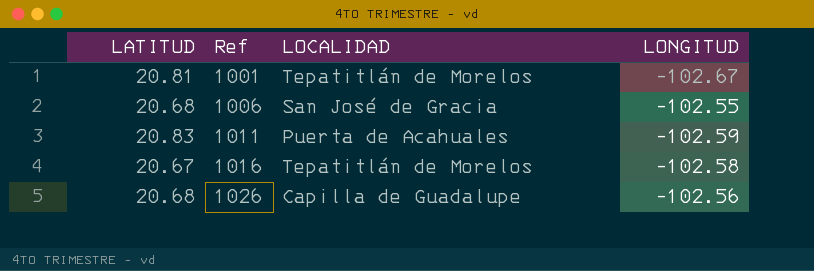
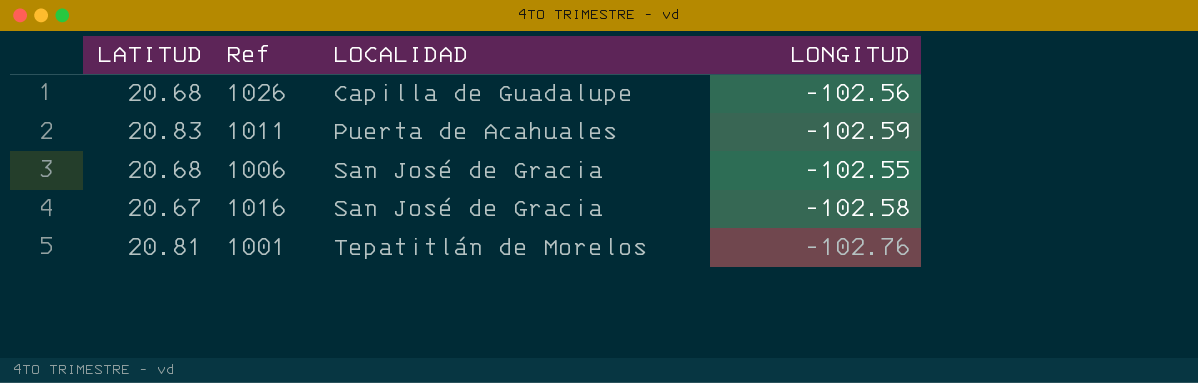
row order: Ref ascending -> LOCALIDAD ascending
1016 | LOCALIDAD: Tepatitlán de Morelos -> San José de Gracia
1001 | LONGITUD: -102.67 -> -102.76

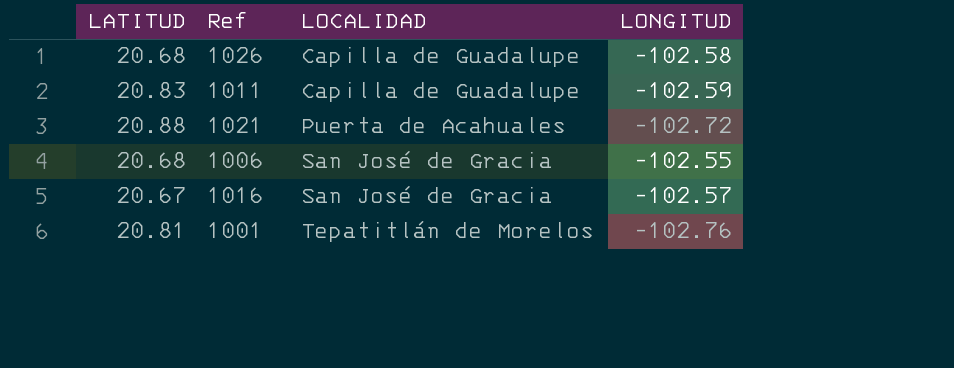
1026 | LONGITUD: -102.56 -> -102.58
1011 | LOCALIDAD: Puerta de Acahuales -> Capilla de Guadalupe
row 1021: none -> 20.88 | Puerta de Acahuales | -102.72
1016 | LONGITUD: -102.58 -> -102.57

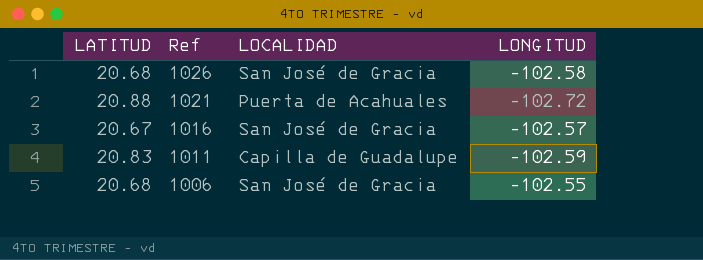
row order: LOCALIDAD ascending -> Ref descending
row 1001: 20.81 | Tepatitlán de Morelos | -102.76 -> none
1026 | LOCALIDAD: Capilla de Guadalupe -> San José de Gracia

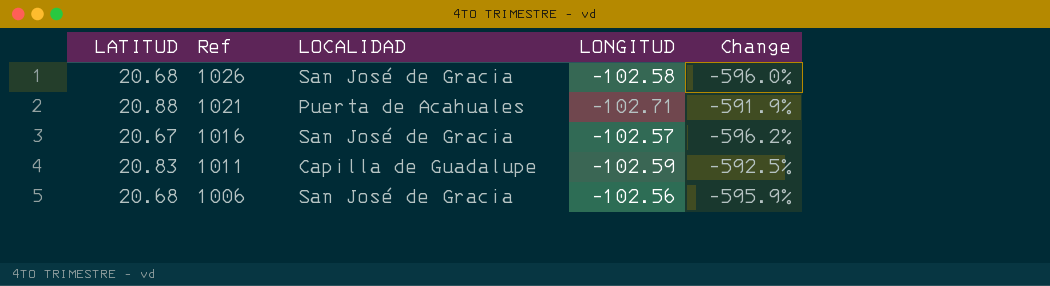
column Change | formula: none -> ([LONGITUD] - [LATITUD]) / [LATITUD]
1021 | LONGITUD: -102.72 -> -102.71
1006 | LONGITUD: -102.55 -> -102.56

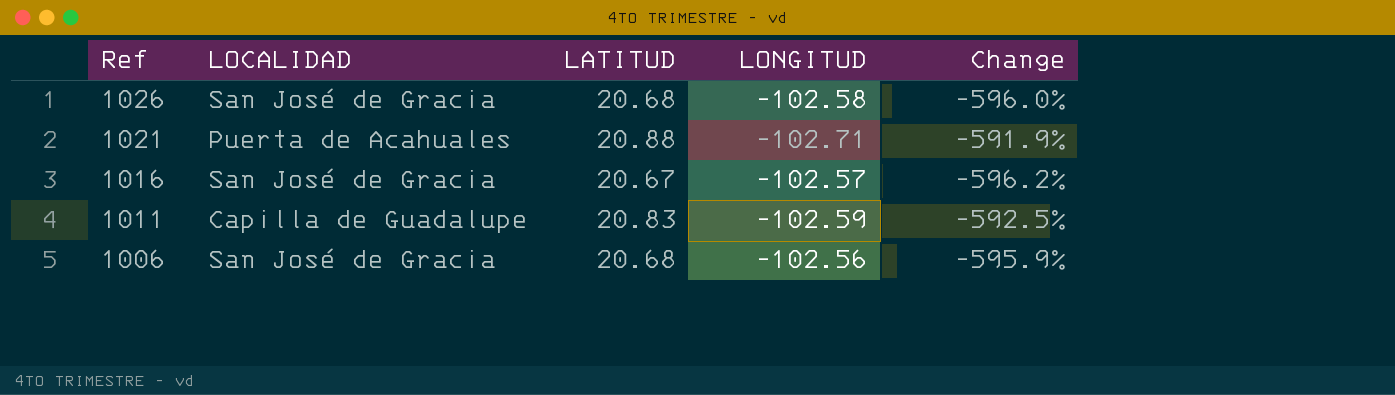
column LATITUD | position: 1 -> 3

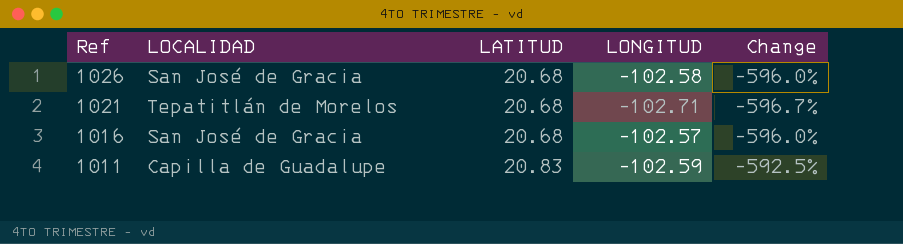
row 1006: San José de Gracia | 20.68 | -102.56 | -595.9% -> none
1021 | LOCALIDAD: Puerta de Acahuales -> Tepatitlán de Morelos
1021 | LATITUD: 20.88 -> 20.68
1021 | Change: -591.9% -> -596.7%
1016 | LATITUD: 20.67 -> 20.68
1016 | Change: -596.2% -> -596.0%

